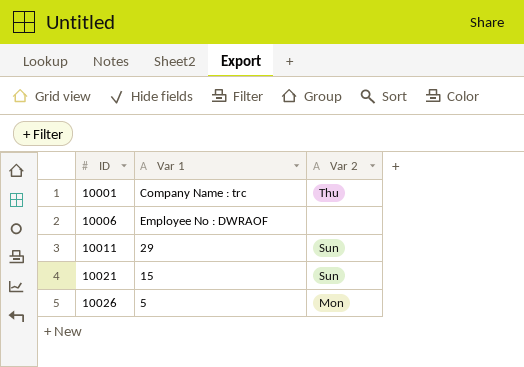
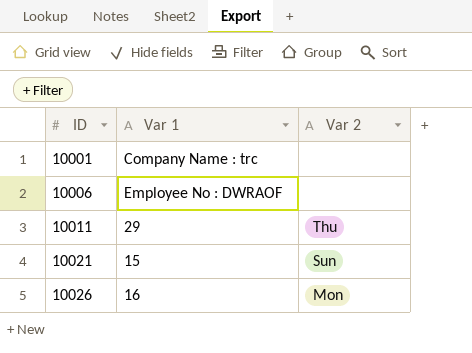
10001 | Var 2: Thu -> none
10011 | Var 2: Sun -> Thu
10026 | Var 1: 5 -> 16

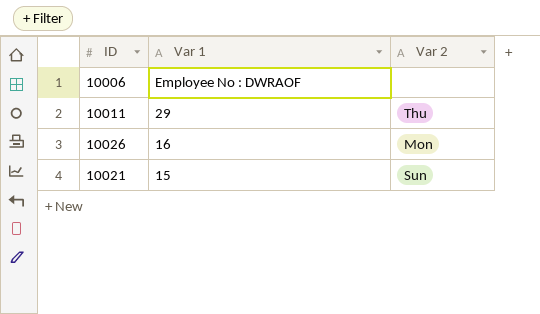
row order: ID ascending -> Var 1 descending
row 10001: Company Name : trc | none -> none

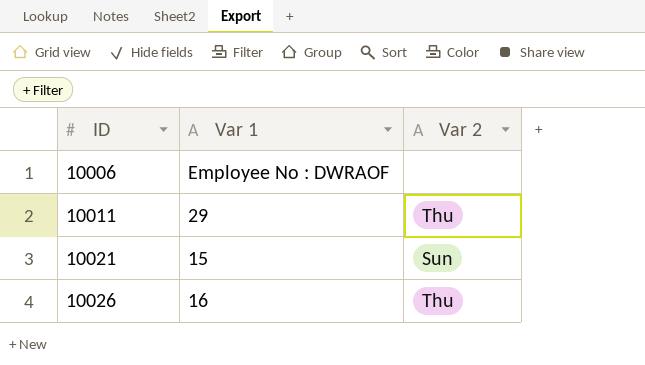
row order: Var 1 descending -> ID ascending
10026 | Var 2: Mon -> Thu

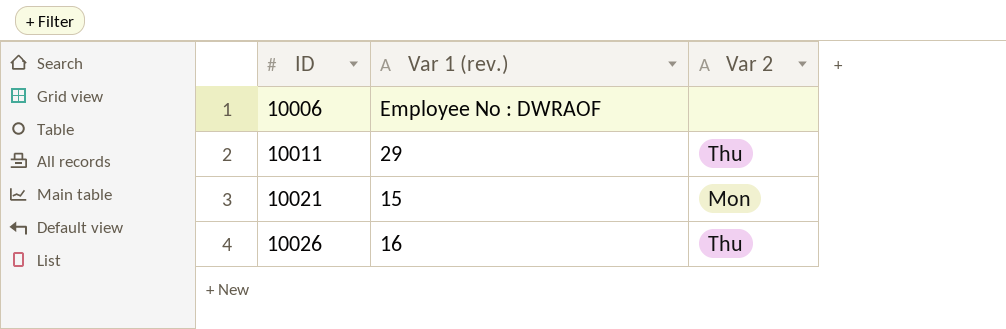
column name: Var 1 -> Var 1 (rev.)
10021 | Var 2: Sun -> Mon

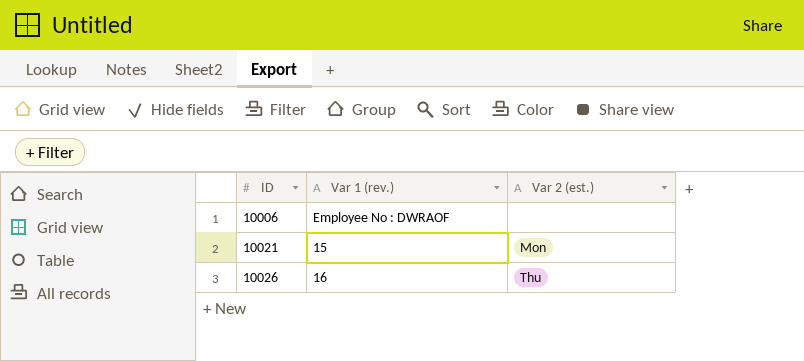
column name: Var 2 -> Var 2 (est.)
row 10011: 29 | Thu -> none

